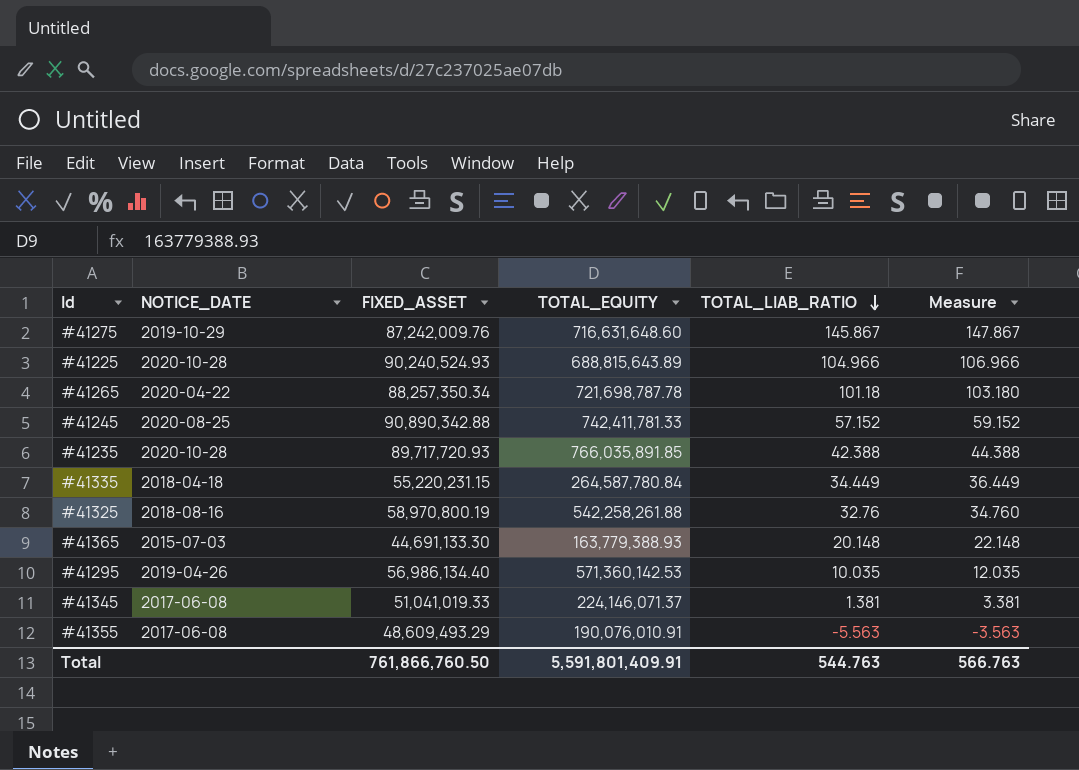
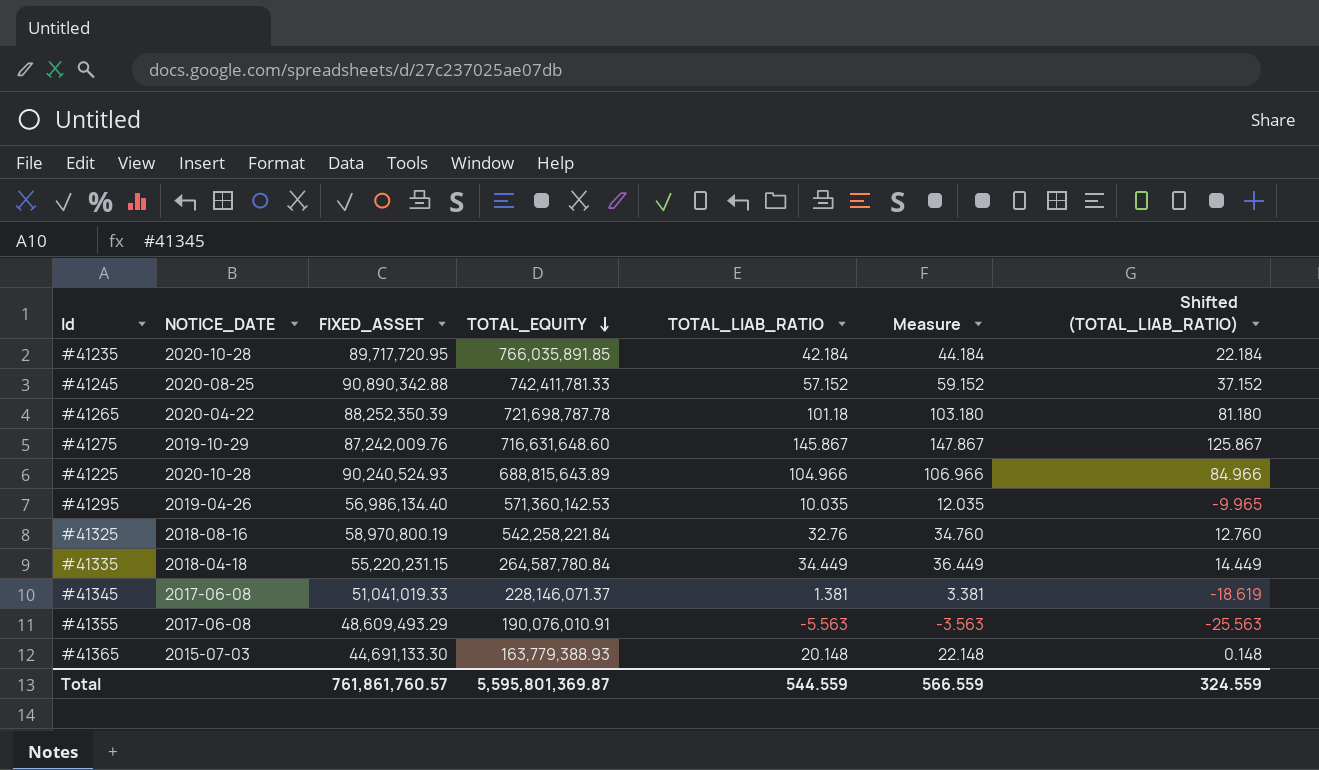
row order: TOTAL_LIAB_RATIO descending -> TOTAL_EQUITY descending
column Shifted (TOTAL_LIAB_RATIO) | formula: none -> [TOTAL_LIAB_RATIO] - 20
#41235 | FIXED_ASSET: 89,717,720.93 -> 89,717,720.95
#41235 | TOTAL_LIAB_RATIO: 42.388 -> 42.184
#41235 | Measure: 44.388 -> 44.184
#41265 | FIXED_ASSET: 88,257,350.34 -> 88,252,350.39
#41325 | TOTAL_EQUITY: 542,258,261.88 -> 542,258,221.84
#41345 | TOTAL_EQUITY: 224,146,071.37 -> 228,146,071.37
Total | FIXED_ASSET: 761,866,760.50 -> 761,861,760.57
Total | TOTAL_EQUITY: 5,591,801,409.91 -> 5,595,801,369.87
Total | TOTAL_LIAB_RATIO: 544.763 -> 544.559
Total | Measure: 566.763 -> 566.559

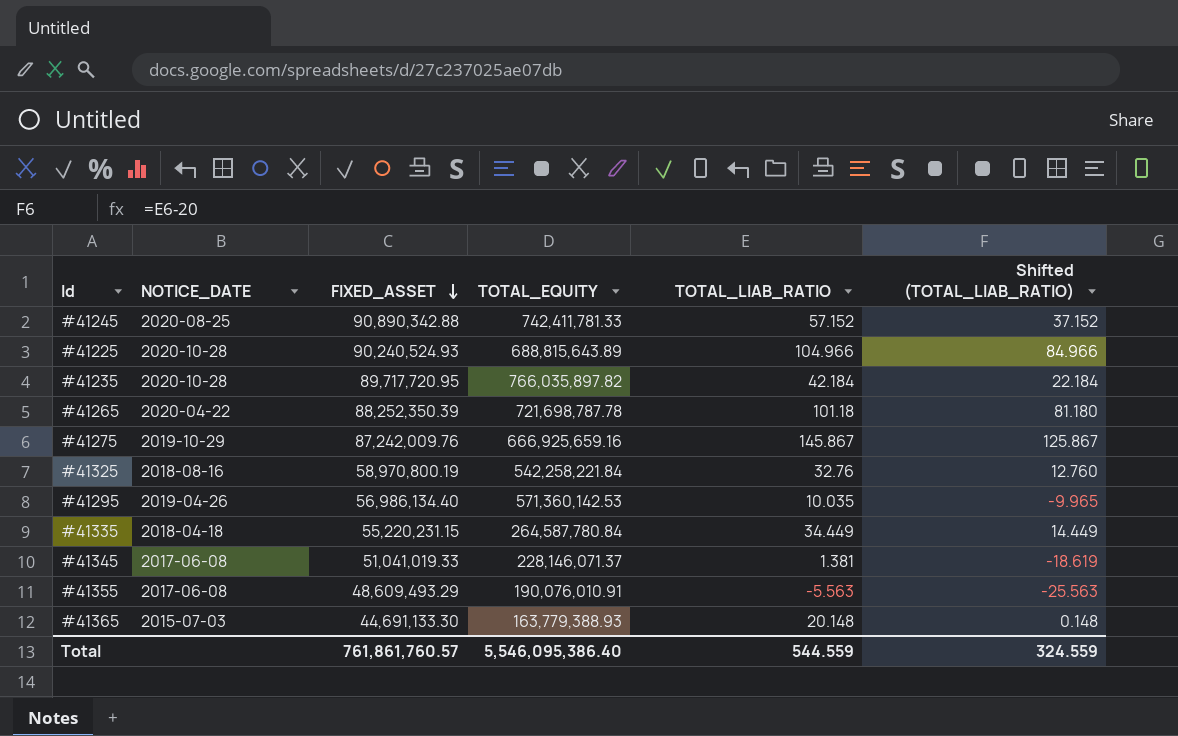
row order: TOTAL_EQUITY descending -> FIXED_ASSET descending
column Measure | formula: [TOTAL_LIAB_RATIO] + 2 -> none
#41235 | TOTAL_EQUITY: 766,035,891.85 -> 766,035,897.82
#41275 | TOTAL_EQUITY: 716,631,648.60 -> 666,925,659.16
Total | TOTAL_EQUITY: 5,595,801,369.87 -> 5,546,095,386.40

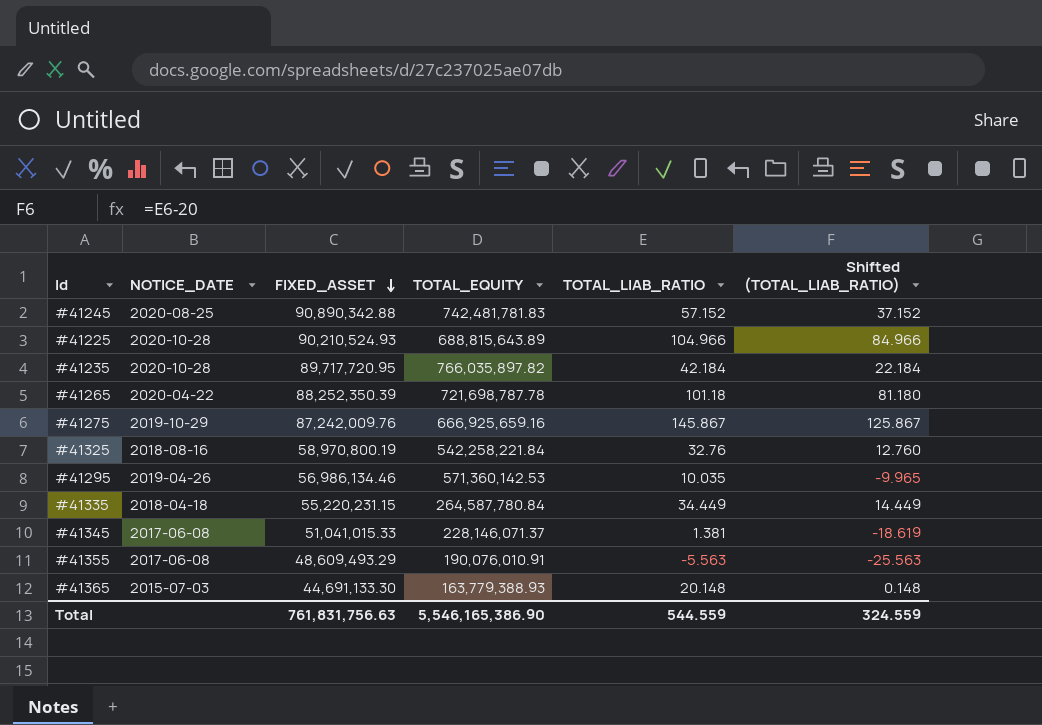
#41245 | TOTAL_EQUITY: 742,411,781.33 -> 742,481,781.83
#41225 | FIXED_ASSET: 90,240,524.93 -> 90,210,524.93
#41295 | FIXED_ASSET: 56,986,134.40 -> 56,986,134.46
#41345 | FIXED_ASSET: 51,041,019.33 -> 51,041,015.33
Total | FIXED_ASSET: 761,861,760.57 -> 761,831,756.63
Total | TOTAL_EQUITY: 5,546,095,386.40 -> 5,546,165,386.90

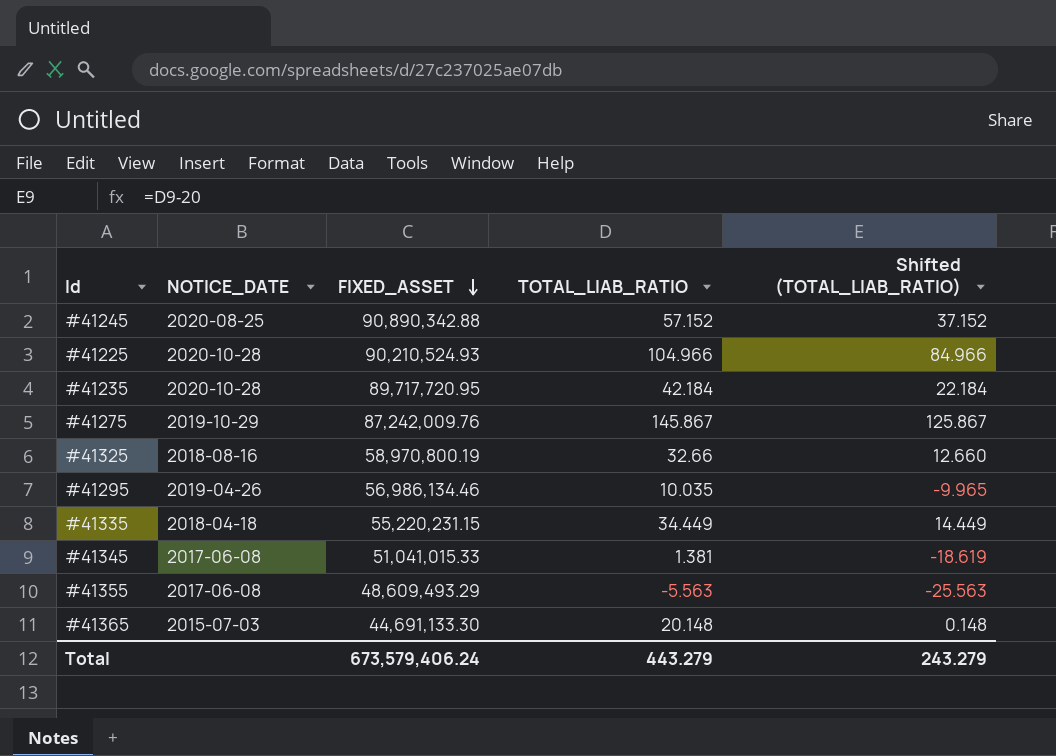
column TOTAL_EQUITY | position: 4 -> none
row #41265: 2020-04-22 | 88,252,350.39 | 721,698,787.78 | 101.18 | 81.180 -> none
#41325 | TOTAL_LIAB_RATIO: 32.76 -> 32.66
#41325 | Shifted (TOTAL_LIAB_RATIO): 12.760 -> 12.660
Total | FIXED_ASSET: 761,831,756.63 -> 673,579,406.24
Total | TOTAL_LIAB_RATIO: 544.559 -> 443.279
Total | Shifted (TOTAL_LIAB_RATIO): 324.559 -> 243.279

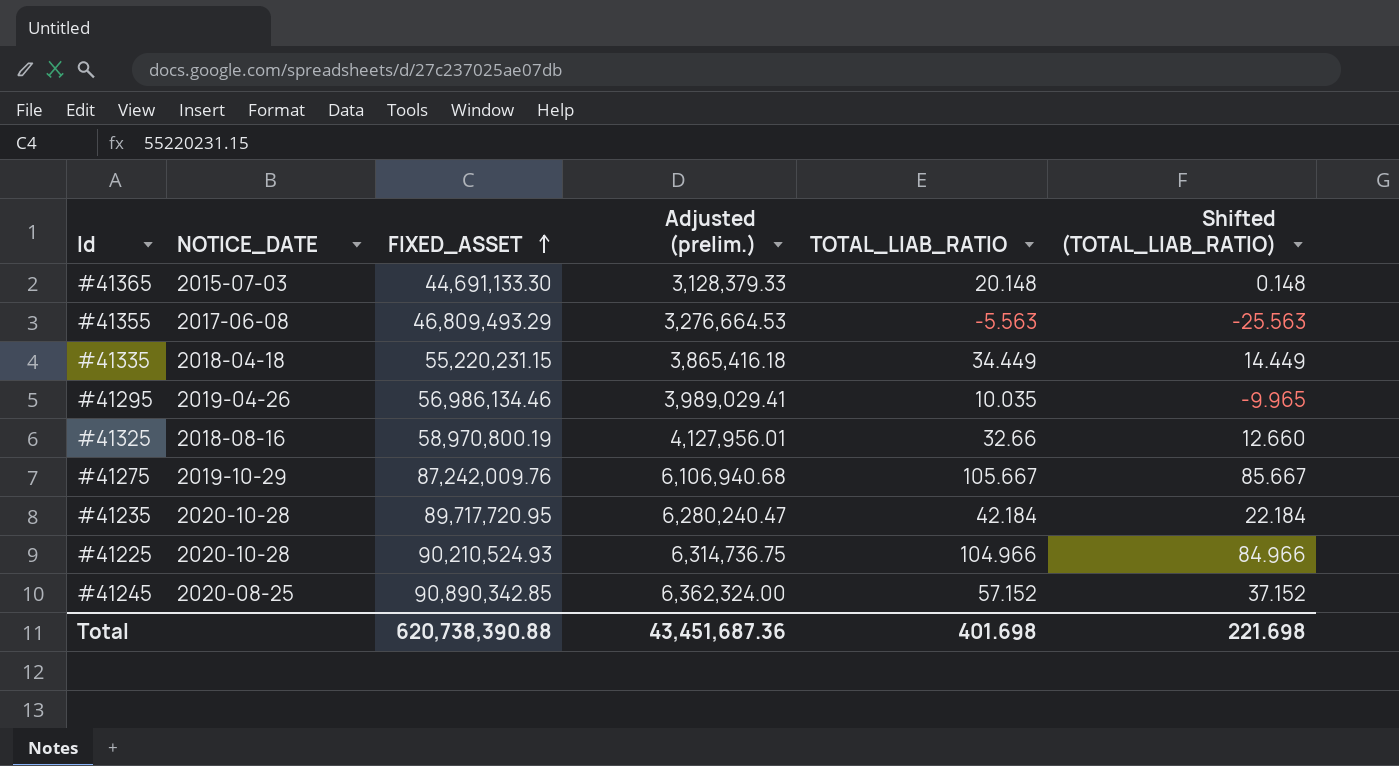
row order: FIXED_ASSET descending -> FIXED_ASSET ascending
column Adjusted (prelim.) | formula: none -> [FIXED_ASSET] * 0.07
row #41345: 2017-06-08 | 51,041,015.33 | 1.381 | -18.619 -> none
#41355 | FIXED_ASSET: 48,609,493.29 -> 46,809,493.29
#41275 | TOTAL_LIAB_RATIO: 145.867 -> 105.667
#41275 | Shifted (TOTAL_LIAB_RATIO): 125.867 -> 85.667
#41245 | FIXED_ASSET: 90,890,342.88 -> 90,890,342.85
Total | FIXED_ASSET: 673,579,406.24 -> 620,738,390.88
Total | TOTAL_LIAB_RATIO: 443.279 -> 401.698
Total | Shifted (TOTAL_LIAB_RATIO): 243.279 -> 221.698

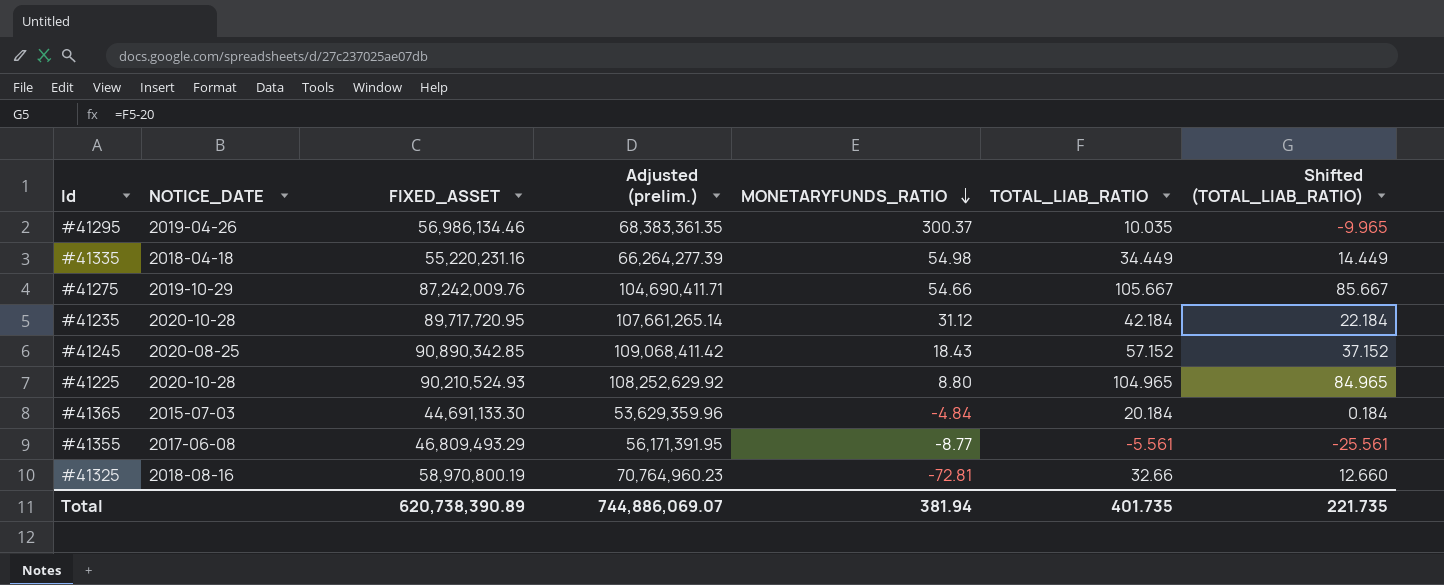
row order: FIXED_ASSET ascending -> MONETARYFUNDS_RATIO descending
column Adjusted (prelim.) | formula: [FIXED_ASSET] * 0.07 -> [FIXED_ASSET] * 1.2
column MONETARYFUNDS_RATIO | position: none -> 5
#41335 | FIXED_ASSET: 55,220,231.15 -> 55,220,231.16
#41225 | TOTAL_LIAB_RATIO: 104.966 -> 104.965
#41225 | Shifted (TOTAL_LIAB_RATIO): 84.966 -> 84.965
#41365 | TOTAL_LIAB_RATIO: 20.148 -> 20.184
#41365 | Shifted (TOTAL_LIAB_RATIO): 0.148 -> 0.184
#41355 | TOTAL_LIAB_RATIO: -5.563 -> -5.561
#41355 | Shifted (TOTAL_LIAB_RATIO): -25.563 -> -25.561
Total | FIXED_ASSET: 620,738,390.88 -> 620,738,390.89
Total | Adjusted (prelim.): 43,451,687.36 -> 744,886,069.07
Total | TOTAL_LIAB_RATIO: 401.698 -> 401.735
Total | Shifted (TOTAL_LIAB_RATIO): 221.698 -> 221.735

